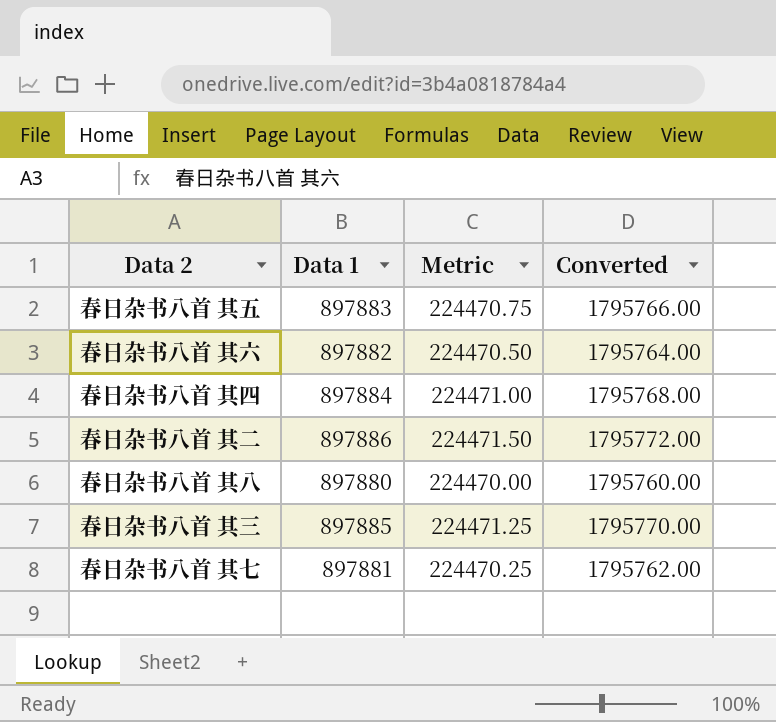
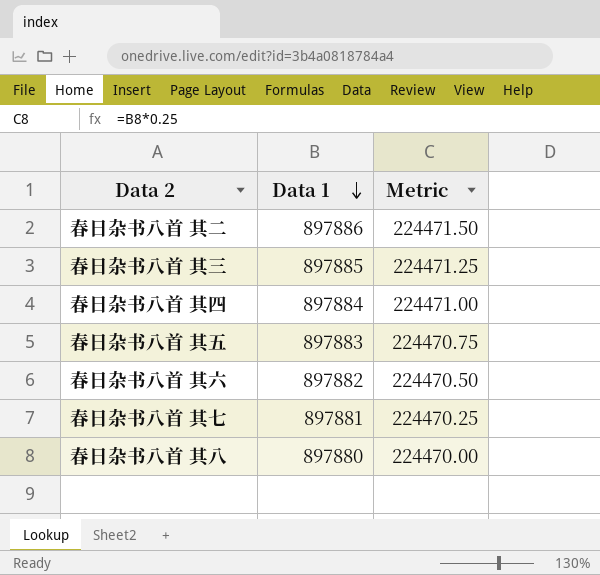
row order: none -> Data 1 descending
column Converted | formula: [Data 1] * 2 -> none

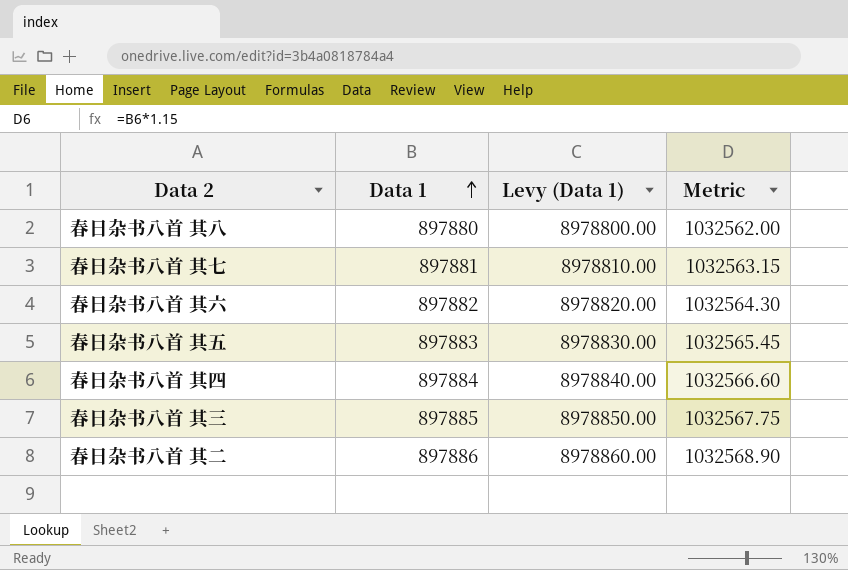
row order: Data 1 descending -> Data 1 ascending
column Levy (Data 1) | formula: none -> [Data 1] * 10
column Metric | formula: [Data 1] * 0.25 -> [Data 1] * 1.15

